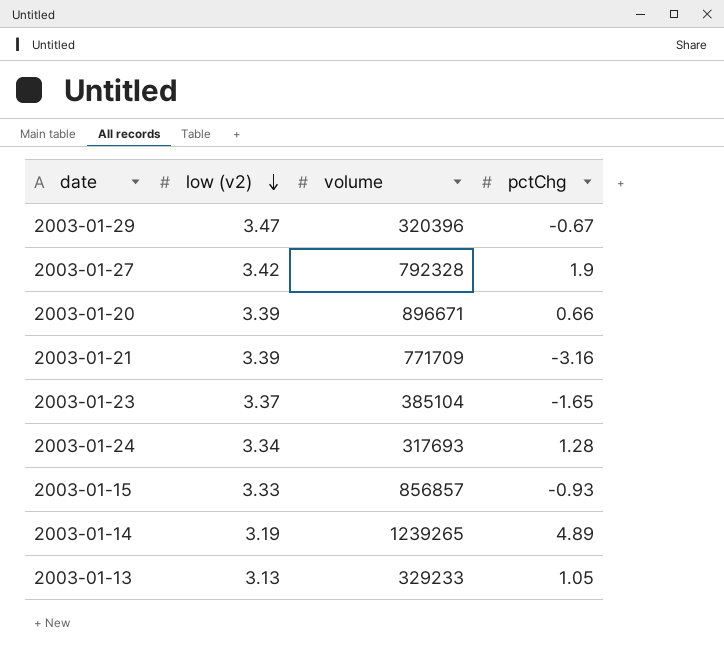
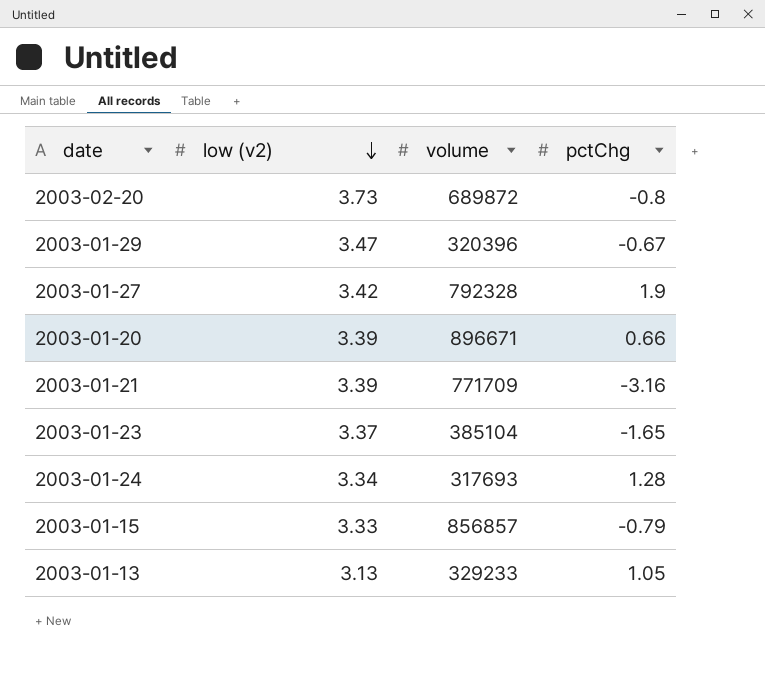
row 2003-01-14: 3.19 | 1239265 | 4.89 -> none
row 2003-02-20: none -> 3.73 | 689872 | -0.8
2003-01-15 | pctChg: -0.93 -> -0.79

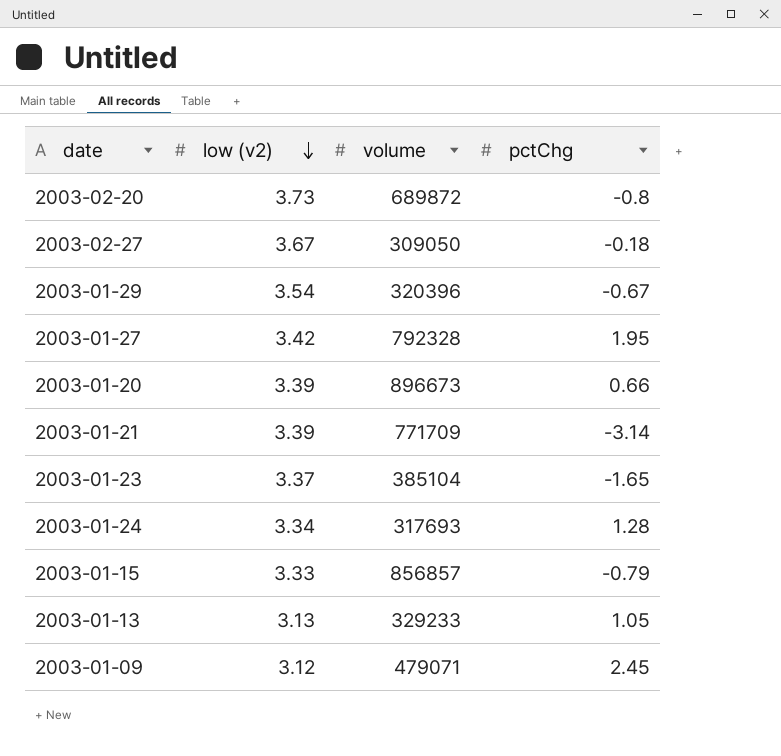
row 2003-02-27: none -> 3.67 | 309050 | -0.18
2003-01-29 | low (v2): 3.47 -> 3.54
2003-01-27 | pctChg: 1.9 -> 1.95
2003-01-20 | volume: 896671 -> 896673
2003-01-21 | pctChg: -3.16 -> -3.14
row 2003-01-09: none -> 3.12 | 479071 | 2.45

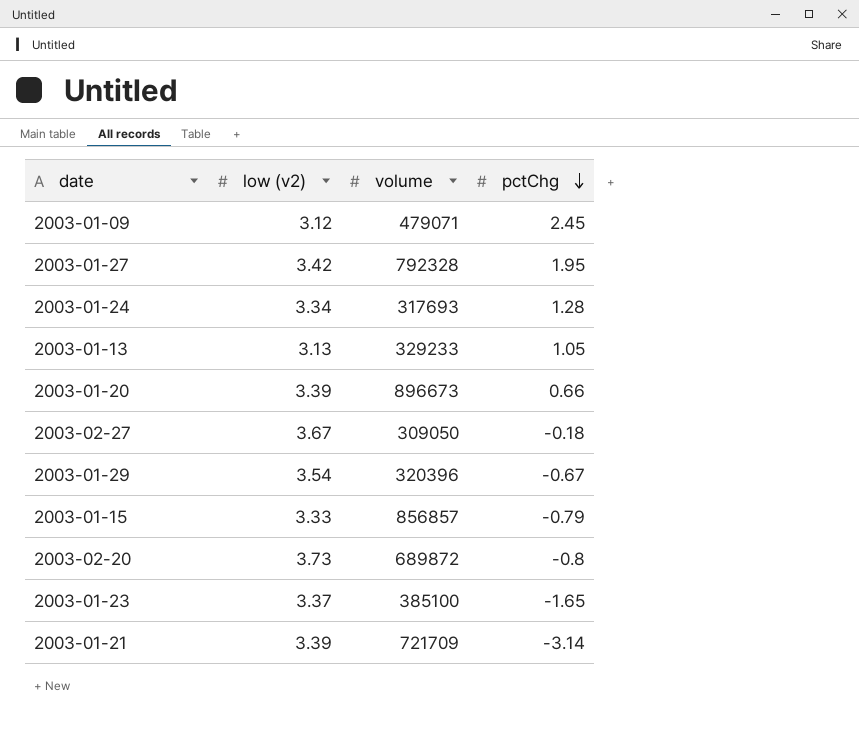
row order: low (v2) descending -> pctChg descending
2003-01-23 | volume: 385104 -> 385100
2003-01-21 | volume: 771709 -> 721709

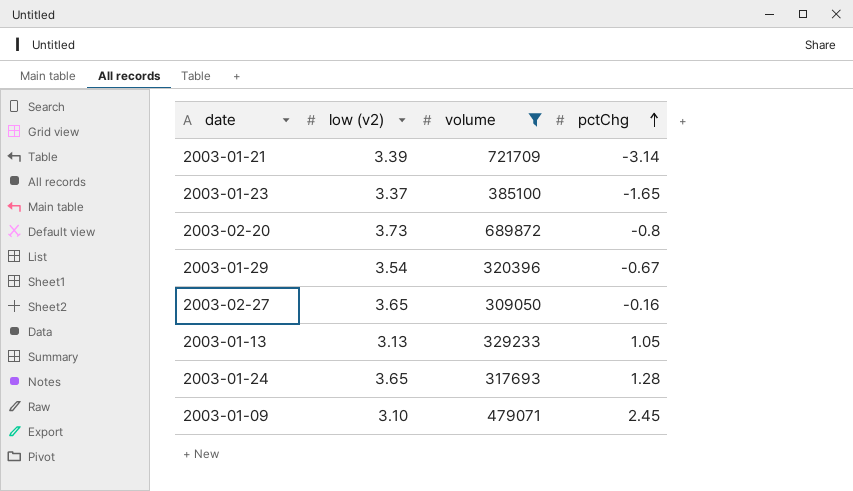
filter: none -> volume <= 721709
row order: pctChg descending -> pctChg ascending
2003-02-27 | low (v2): 3.67 -> 3.65
2003-02-27 | pctChg: -0.18 -> -0.16
2003-01-24 | low (v2): 3.34 -> 3.65
2003-01-09 | low (v2): 3.12 -> 3.10

